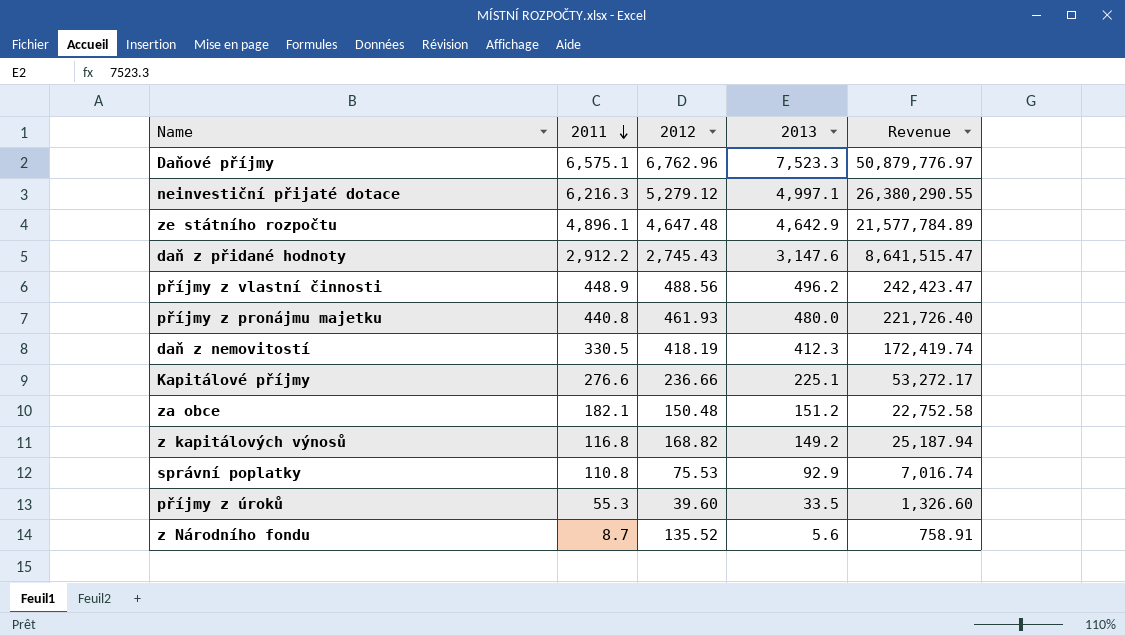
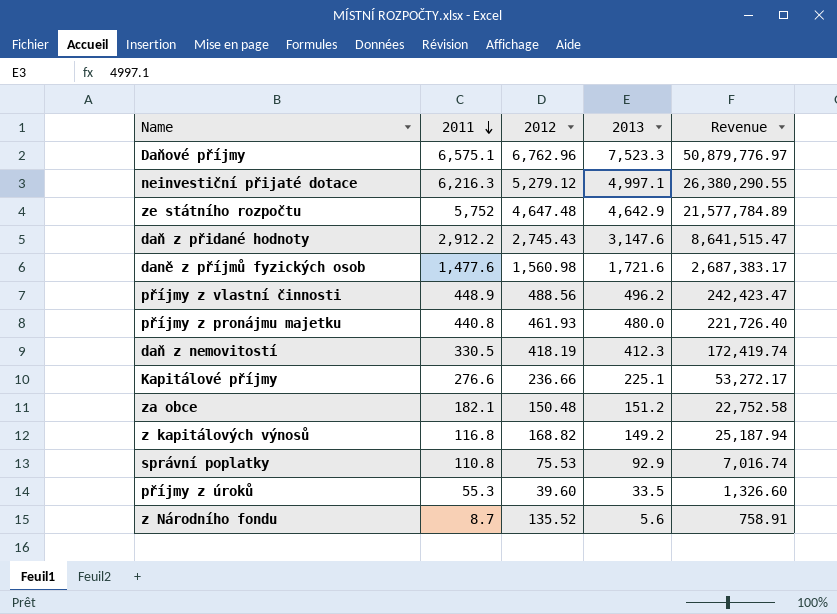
ze státního rozpočtu | 2011: 4,896.1 -> 5,752
row daně z příjmů fyzických osob: none -> 1,477.6 | 1,560.98 | 1,721.6 | 2,687,383.17

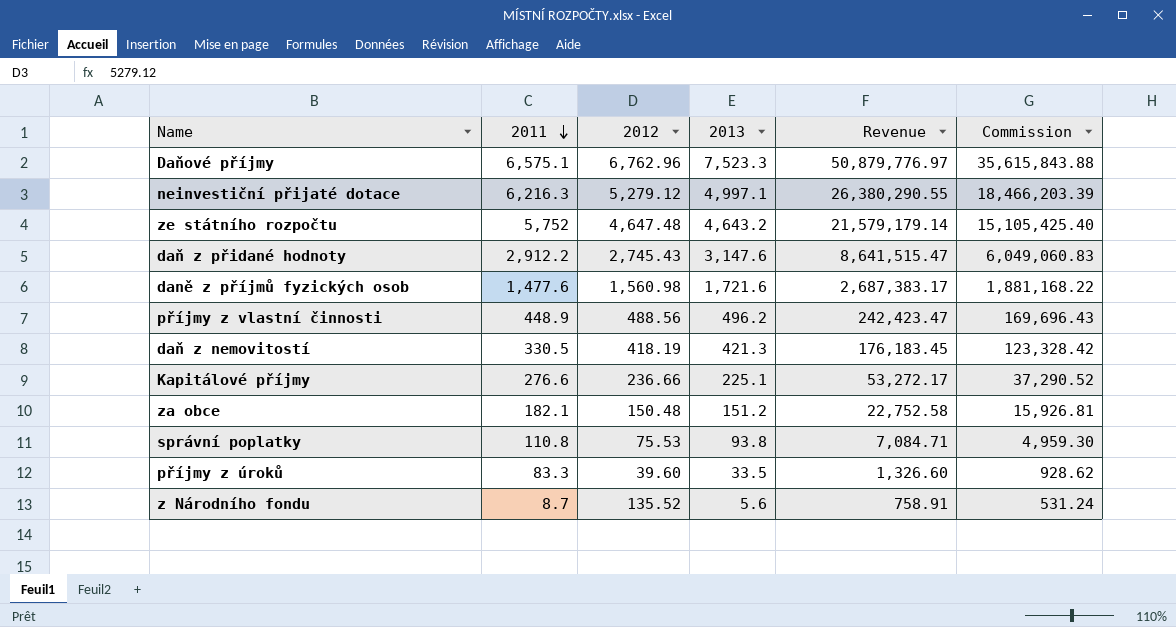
column Commission | formula: none -> [Revenue] * 0.7
row příjmy z pronájmu majetku: 440.8 | 461.93 | 480.0 | 221,726.40 -> none
row z kapitálových výnosů: 116.8 | 168.82 | 149.2 | 25,187.94 -> none
ze státního rozpočtu | 2013: 4,642.9 -> 4,643.2
ze státního rozpočtu | Revenue: 21,577,784.89 -> 21,579,179.14
daň z nemovitostí | 2013: 412.3 -> 421.3
daň z nemovitostí | Revenue: 172,419.74 -> 176,183.45
správní poplatky | 2013: 92.9 -> 93.8
správní poplatky | Revenue: 7,016.74 -> 7,084.71
příjmy z úroků | 2011: 55.3 -> 83.3

